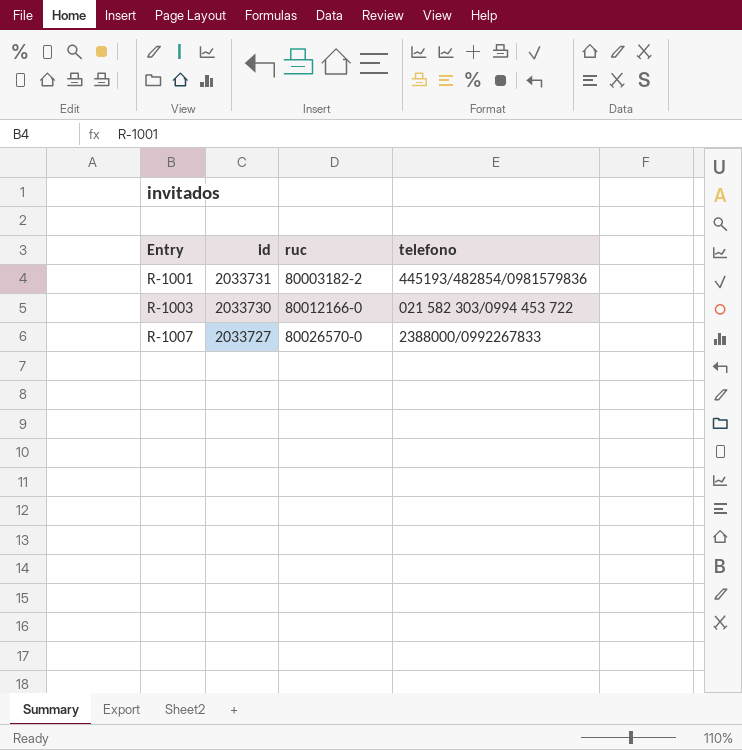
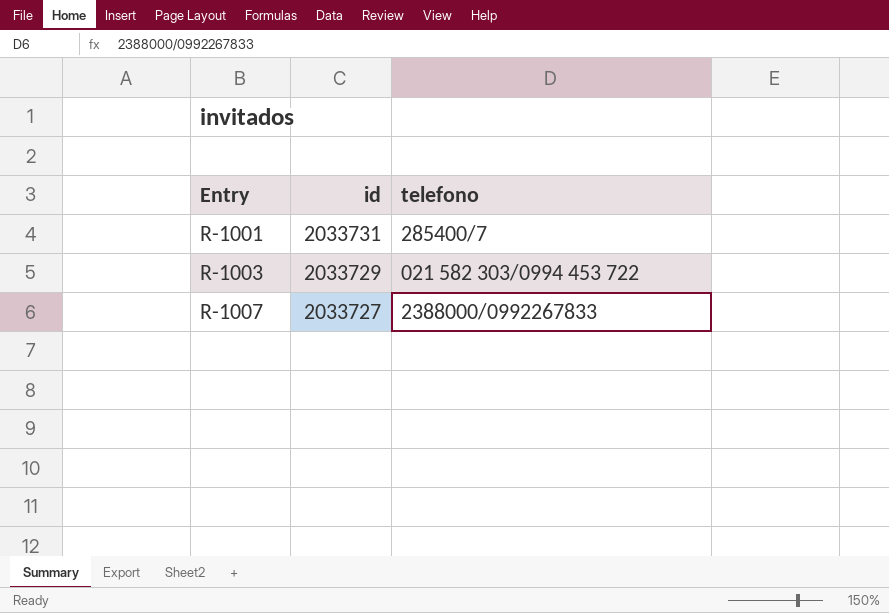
column ruc | position: 3 -> none
R-1001 | telefono: 445193/482854/0981579836 -> 285400/7
R-1003 | id: 2033730 -> 2033729

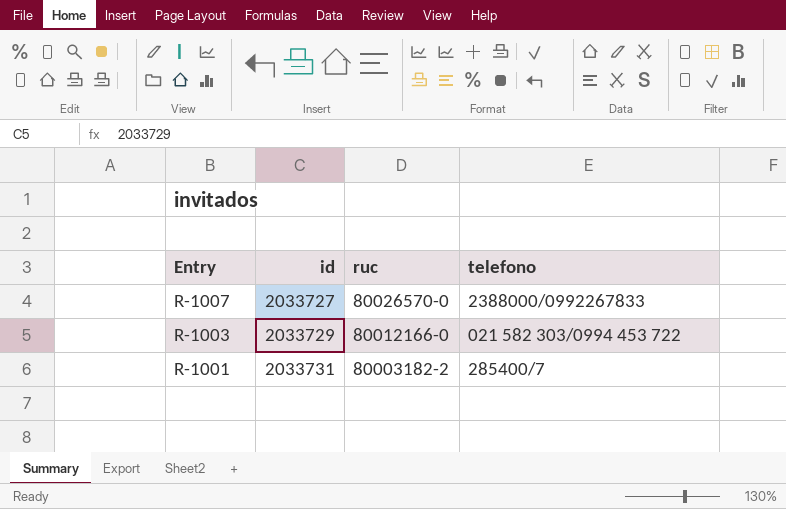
row order: Entry ascending -> Entry descending
column ruc | position: none -> 3

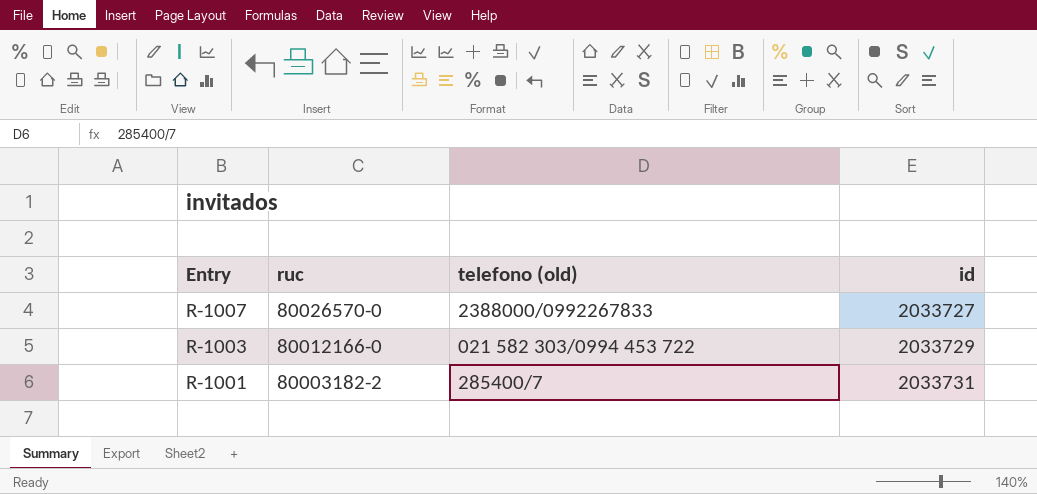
column name: telefono -> telefono (old)
column id | position: 2 -> 4

